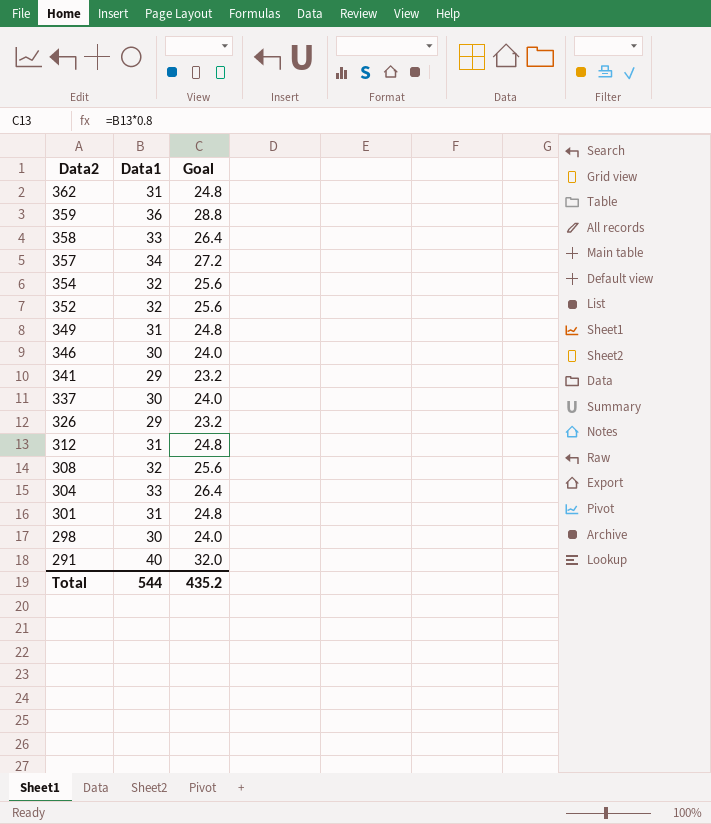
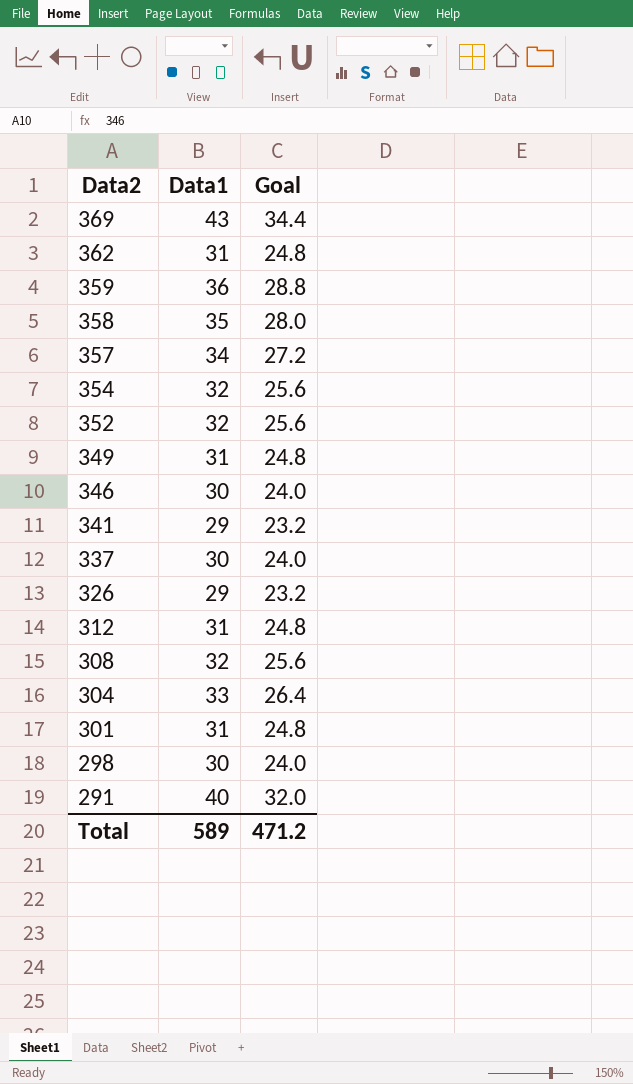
row 369: none -> 43 | 34.4
358 | Data1: 33 -> 35
358 | Goal: 26.4 -> 28.0
Total | Data1: 544 -> 589
Total | Goal: 435.2 -> 471.2

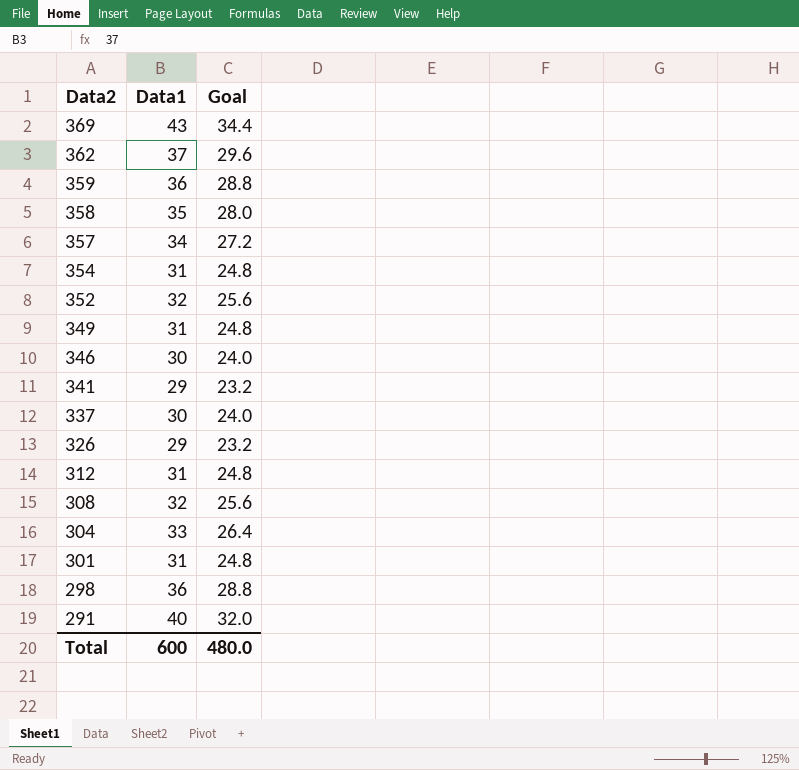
362 | Data1: 31 -> 37
362 | Goal: 24.8 -> 29.6
354 | Data1: 32 -> 31
354 | Goal: 25.6 -> 24.8
298 | Data1: 30 -> 36
298 | Goal: 24.0 -> 28.8
Total | Data1: 589 -> 600
Total | Goal: 471.2 -> 480.0

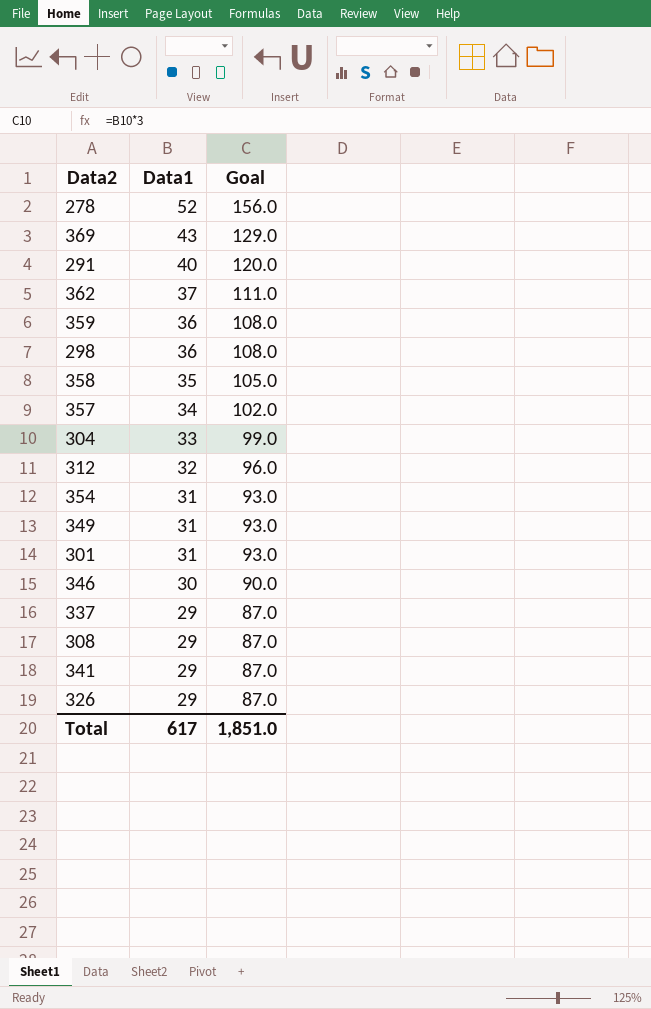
row order: Data2 descending -> Data1 descending
column Goal | formula: [Data1] * 0.8 -> [Data1] * 3
row 352: 32 | 25.6 -> none
row 278: none -> 52 | 156.0
312 | Data1: 31 -> 32
337 | Data1: 30 -> 29
308 | Data1: 32 -> 29
Total | Data1: 600 -> 617
Total | Goal: 480.0 -> 1,851.0

